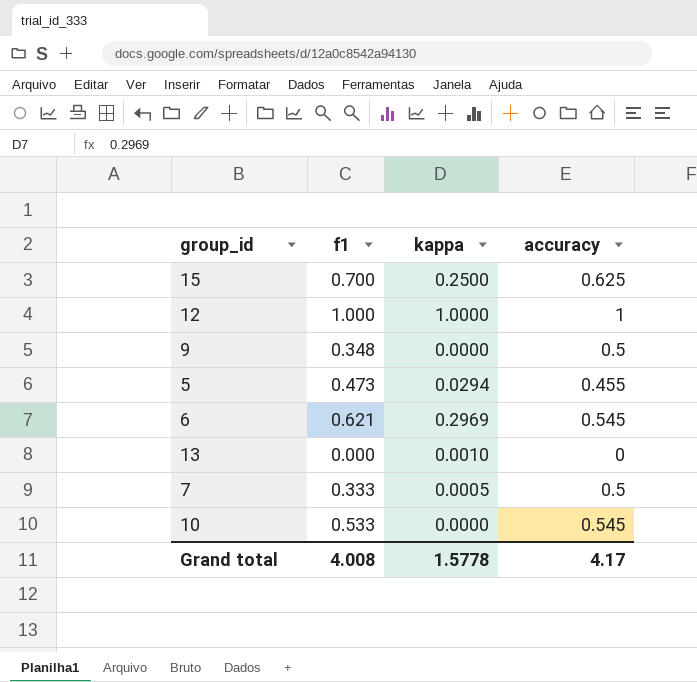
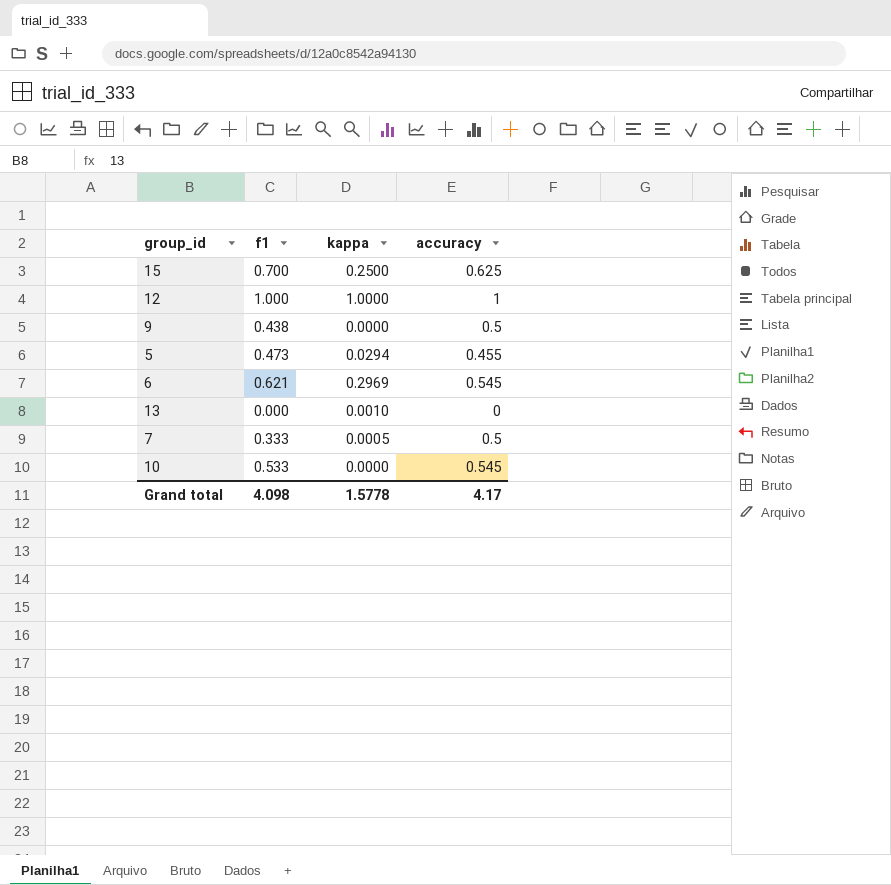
9 | f1: 0.348 -> 0.438
Grand total | f1: 4.008 -> 4.098

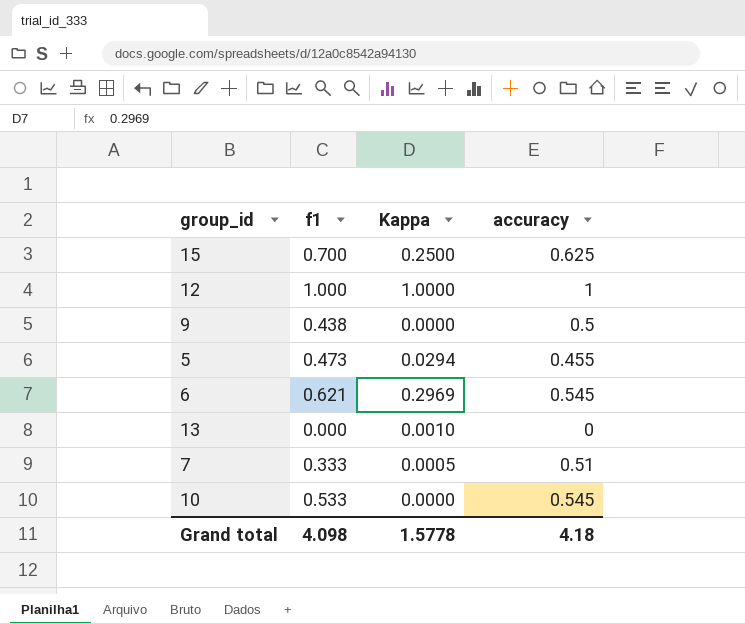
column name: kappa -> Kappa
7 | accuracy: 0.5 -> 0.51
Grand total | accuracy: 4.17 -> 4.18

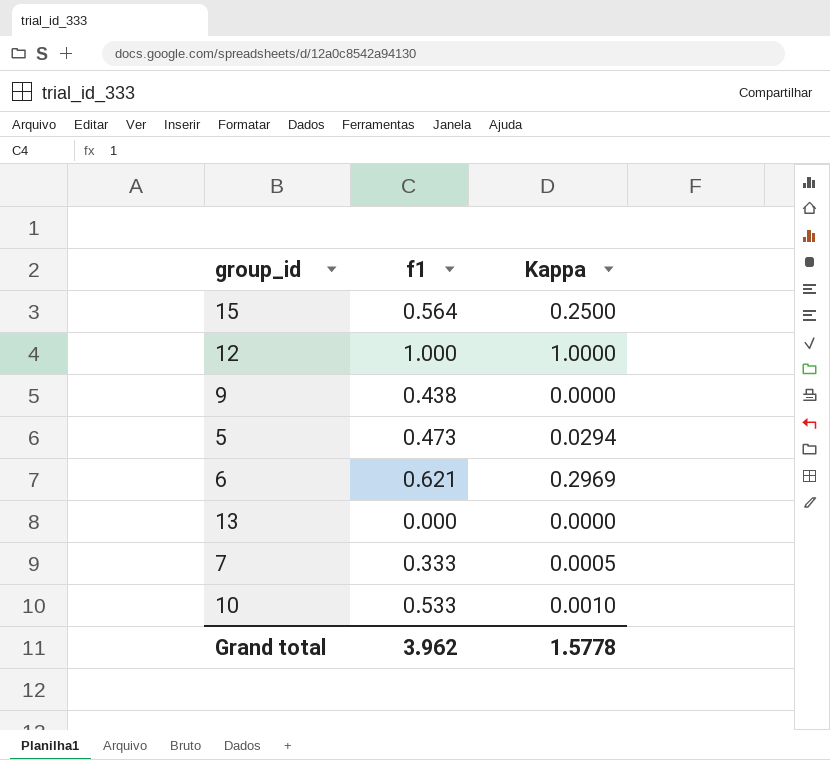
column accuracy | position: 4 -> none
15 | f1: 0.700 -> 0.564
13 | Kappa: 0.0010 -> 0.0000
10 | Kappa: 0.0000 -> 0.0010
Grand total | f1: 4.098 -> 3.962

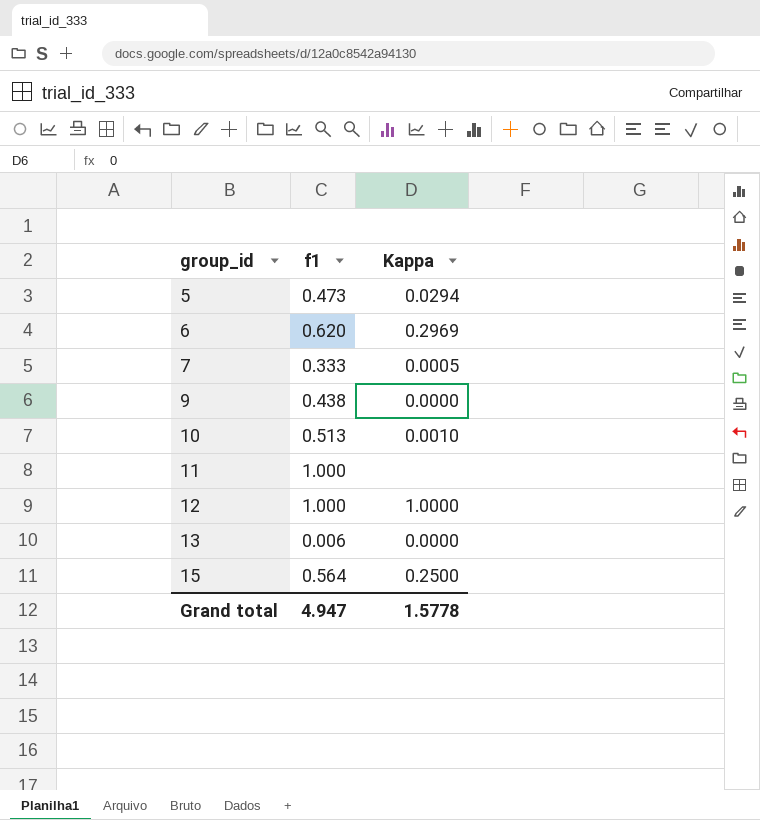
row order: none -> group_id ascending
6 | f1: 0.621 -> 0.620
10 | f1: 0.533 -> 0.513
row 11: none -> 1.000 | none
13 | f1: 0.000 -> 0.006
Grand total | f1: 3.962 -> 4.947

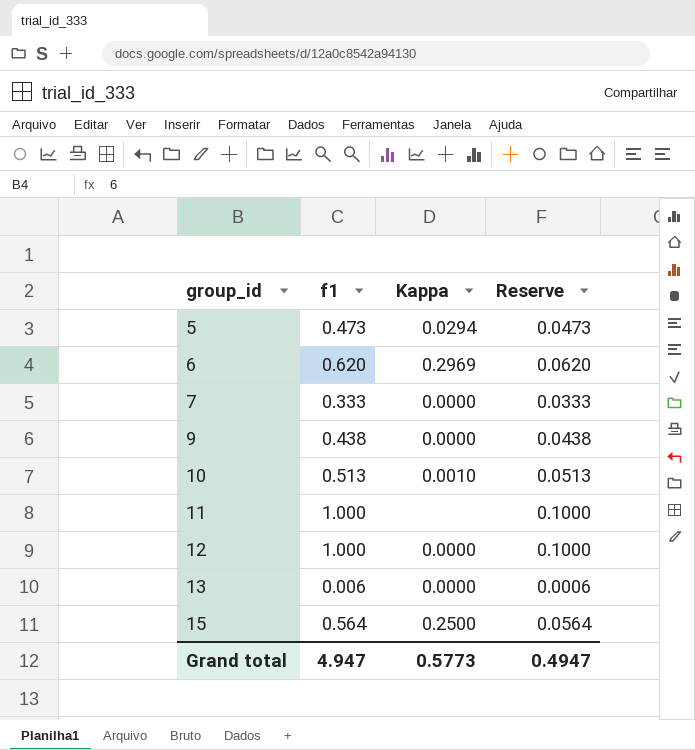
column Reserve | formula: none -> [f1] * 0.1
7 | Kappa: 0.0005 -> 0.0000
12 | Kappa: 1.0000 -> 0.0000
Grand total | Kappa: 1.5778 -> 0.5773

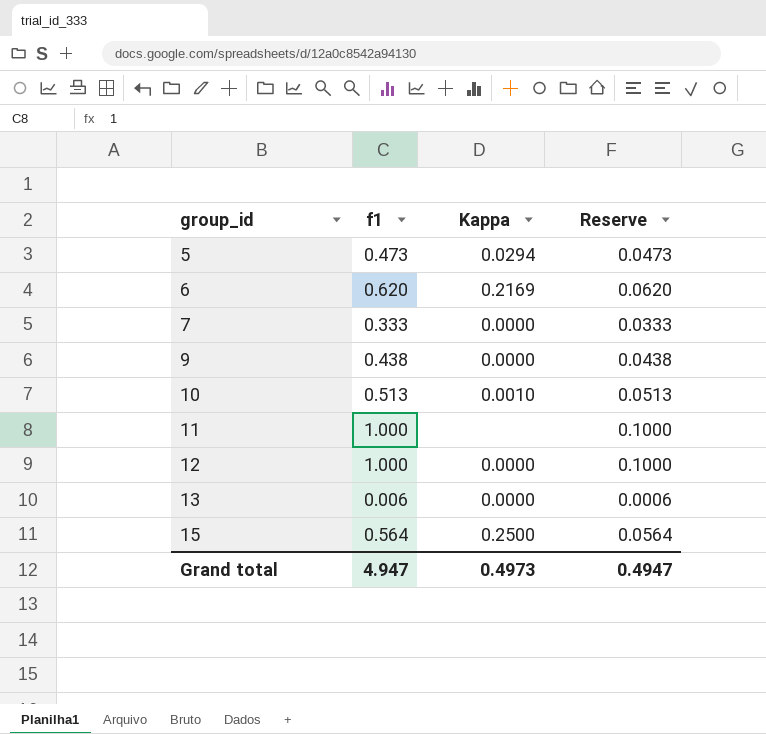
6 | Kappa: 0.2969 -> 0.2169
Grand total | Kappa: 0.5773 -> 0.4973

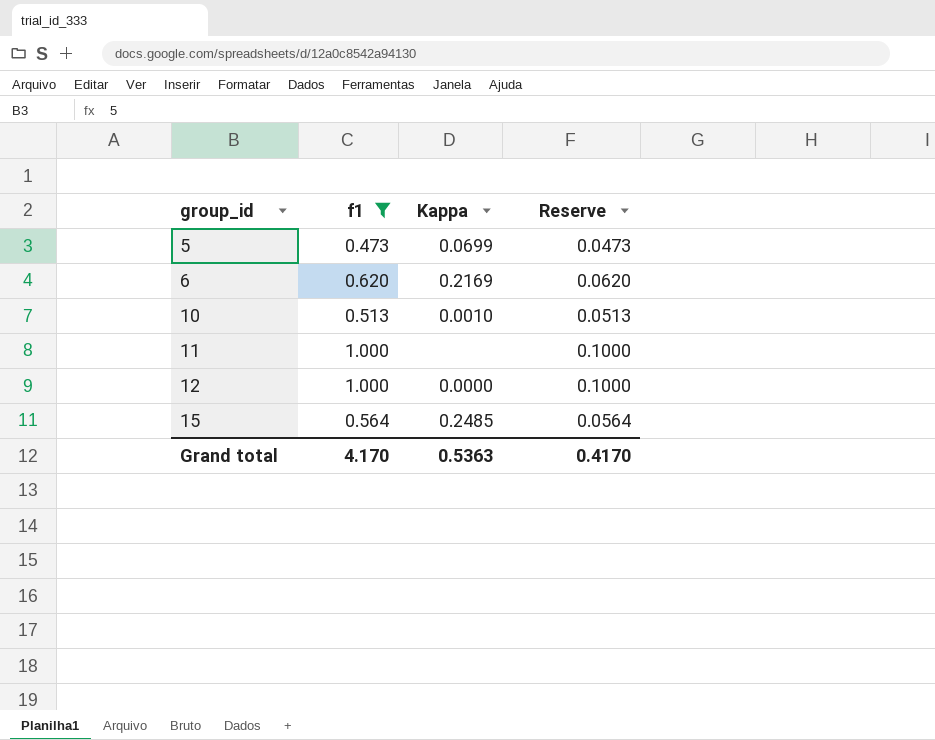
filter: none -> f1 >= 0.473
5 | Kappa: 0.0294 -> 0.0699
15 | Kappa: 0.2500 -> 0.2485
Grand total | f1: 4.947 -> 4.170
Grand total | Kappa: 0.4973 -> 0.5363
Grand total | Reserve: 0.4947 -> 0.4170

